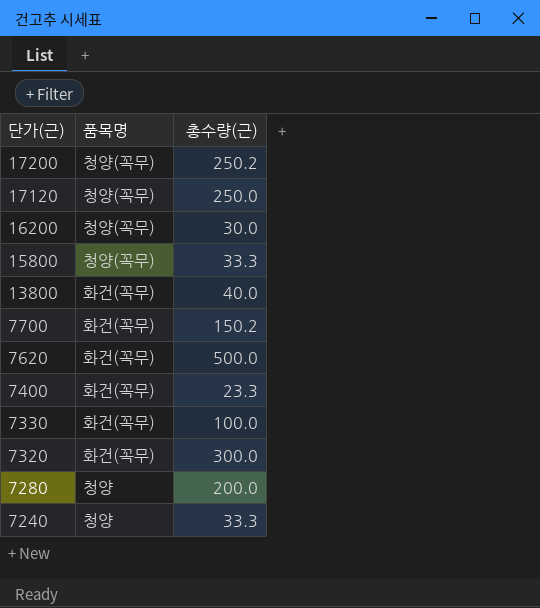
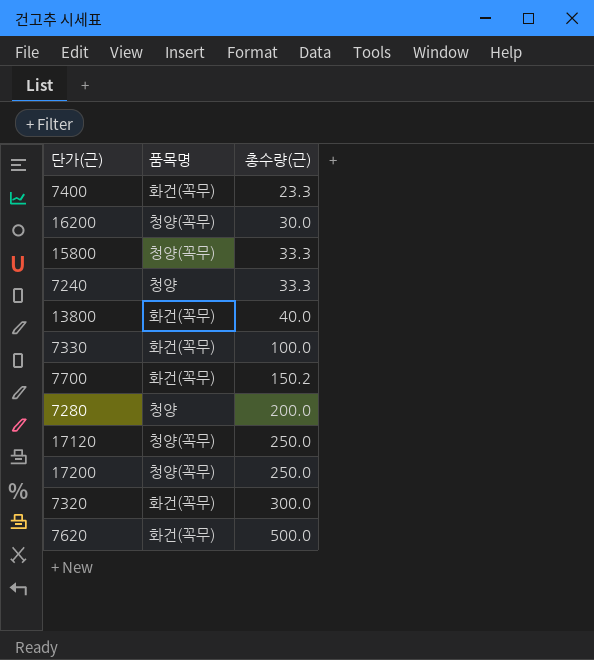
row order: 단가(근) descending -> 총수량(근) ascending
17200 | 총수량(근): 250.2 -> 250.0

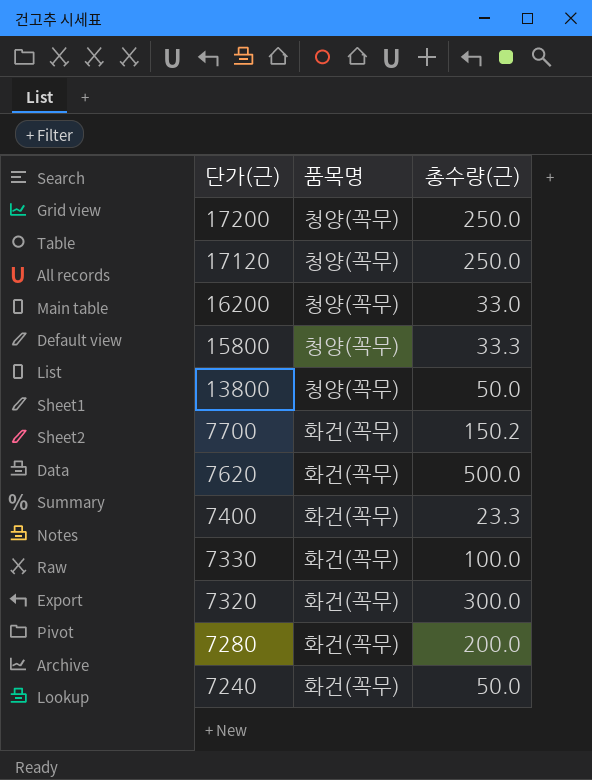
row order: 총수량(근) ascending -> 단가(근) descending
16200 | 총수량(근): 30.0 -> 33.0
13800 | 품목명: 화건(꼭무) -> 청양(꼭무)
13800 | 총수량(근): 40.0 -> 50.0
7280 | 품목명: 청양 -> 화건(꼭무)
7240 | 품목명: 청양 -> 화건(꼭무)
7240 | 총수량(근): 33.3 -> 50.0

